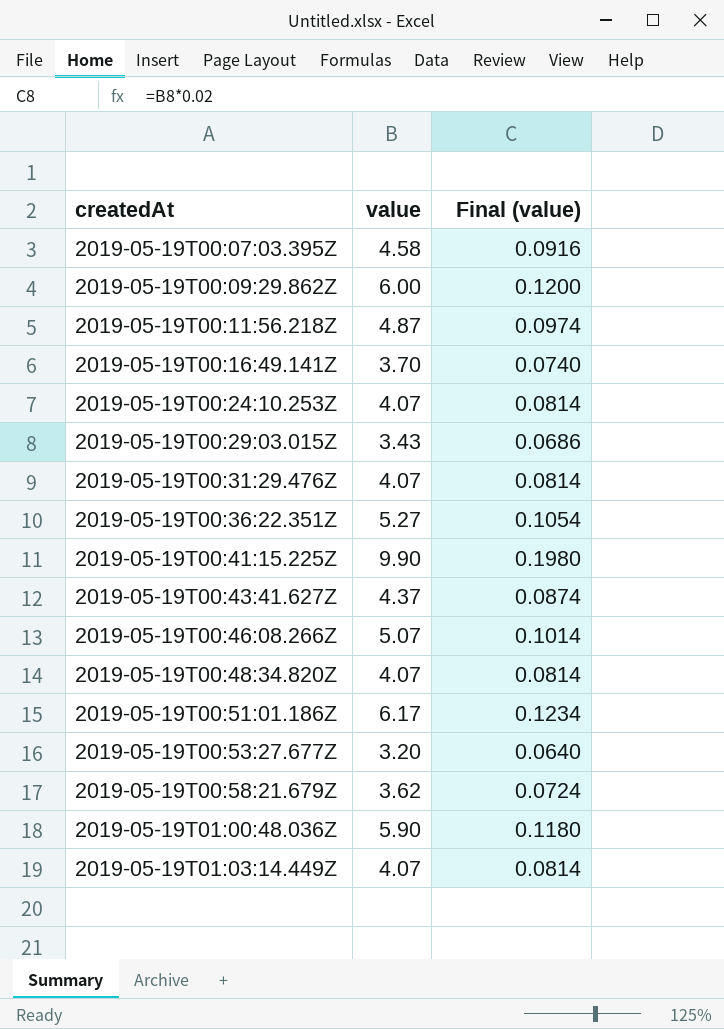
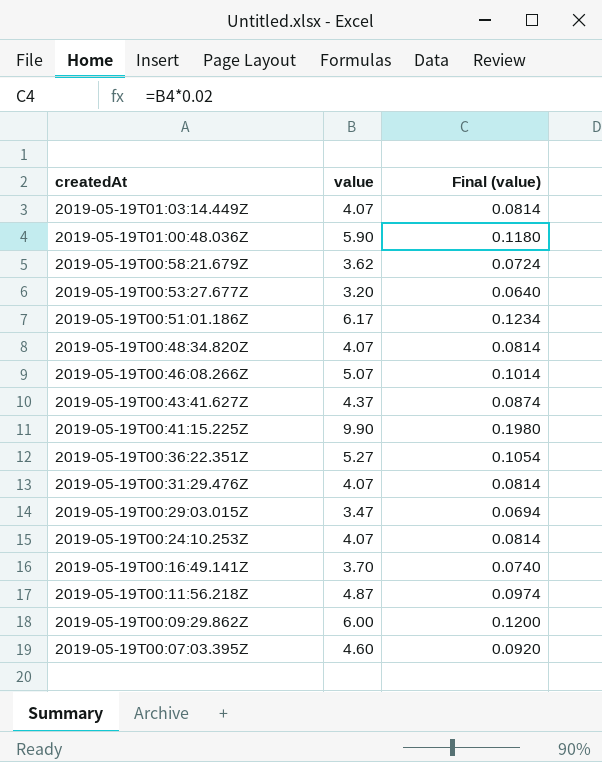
row order: createdAt ascending -> createdAt descending
2019-05-19T00:29:03.015Z | value: 3.43 -> 3.47
2019-05-19T00:29:03.015Z | Final (value): 0.0686 -> 0.0694
2019-05-19T00:07:03.395Z | value: 4.58 -> 4.60
2019-05-19T00:07:03.395Z | Final (value): 0.0916 -> 0.0920

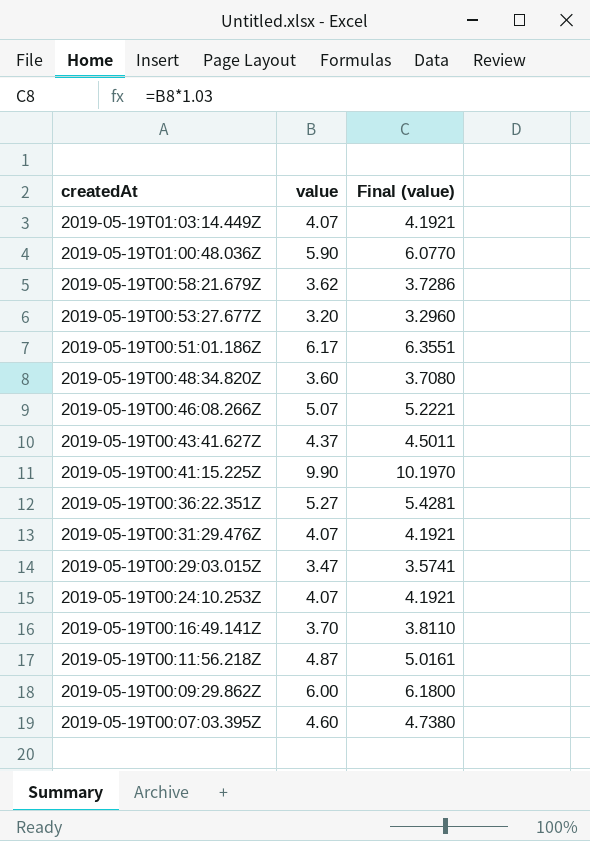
column Final (value) | formula: [value] * 0.02 -> [value] * 1.03
2019-05-19T00:48:34.820Z | value: 4.07 -> 3.60

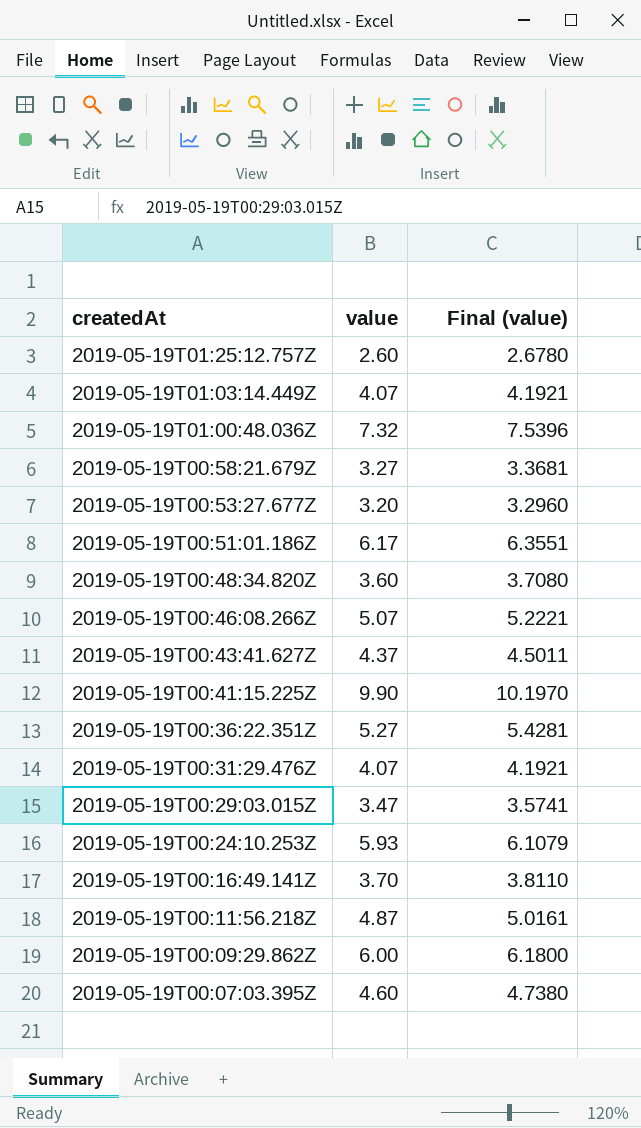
row 2019-05-19T01:25:12.757Z: none -> 2.60 | 2.6780
2019-05-19T01:00:48.036Z | value: 5.90 -> 7.32
2019-05-19T01:00:48.036Z | Final (value): 6.0770 -> 7.5396
2019-05-19T00:58:21.679Z | value: 3.62 -> 3.27
2019-05-19T00:58:21.679Z | Final (value): 3.7286 -> 3.3681
2019-05-19T00:24:10.253Z | value: 4.07 -> 5.93
2019-05-19T00:24:10.253Z | Final (value): 4.1921 -> 6.1079

